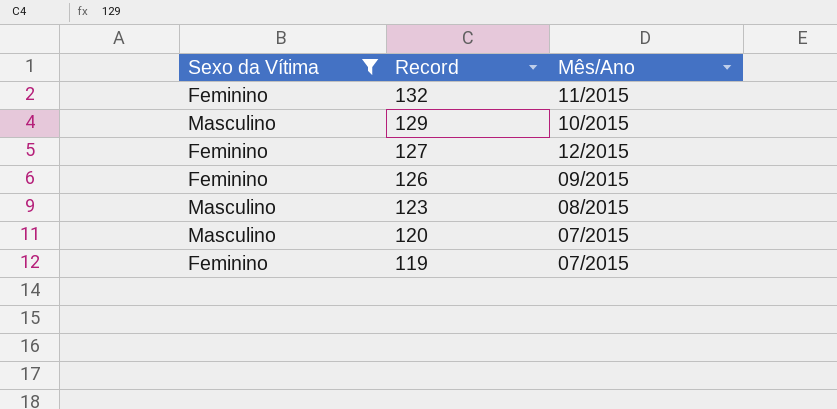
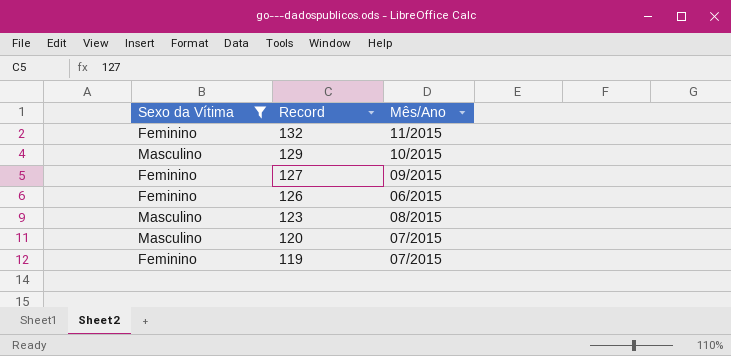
127 | Mês/Ano: 12/2015 -> 09/2015
126 | Mês/Ano: 09/2015 -> 06/2015

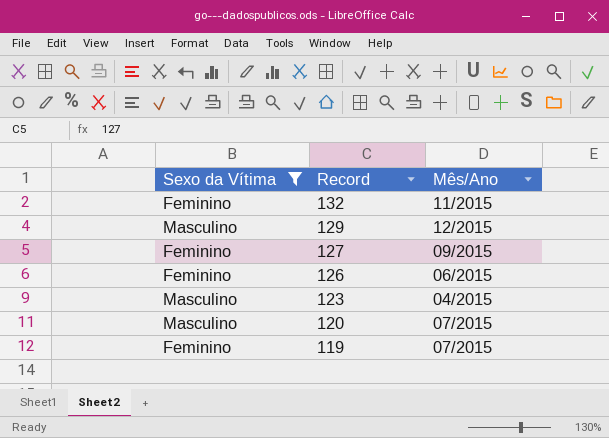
129 | Mês/Ano: 10/2015 -> 12/2015
123 | Mês/Ano: 08/2015 -> 04/2015

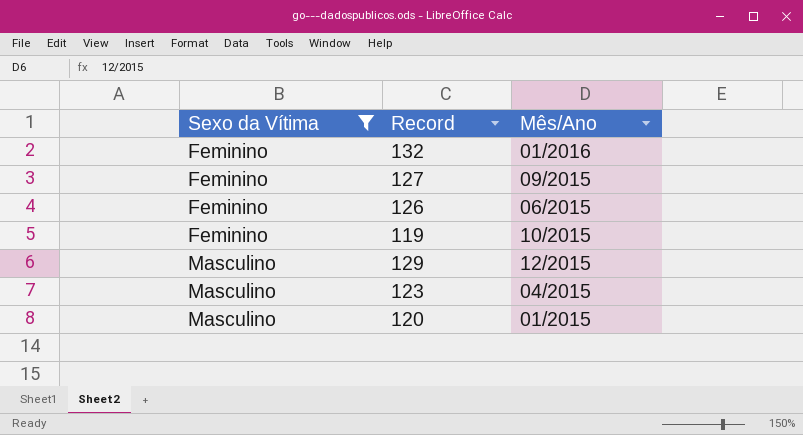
row order: Record descending -> Sexo da Vítima ascending
132 | Mês/Ano: 11/2015 -> 01/2016
119 | Mês/Ano: 07/2015 -> 10/2015
120 | Mês/Ano: 07/2015 -> 01/2015

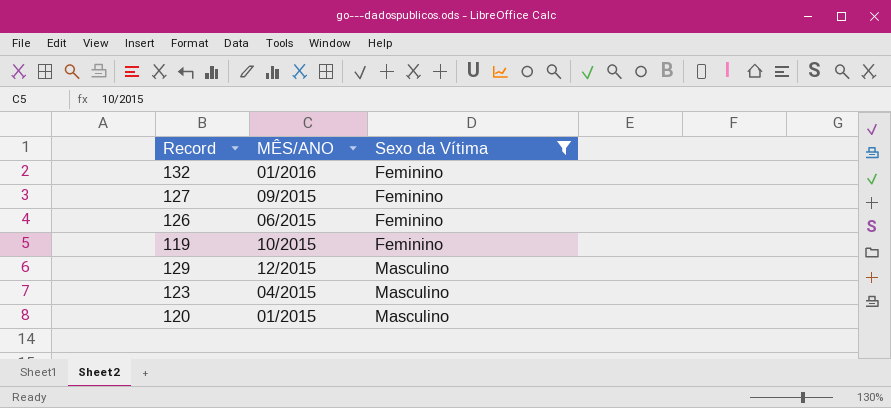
column name: Mês/Ano -> MÊS/ANO
column Sexo da Vítima | position: 1 -> 3

